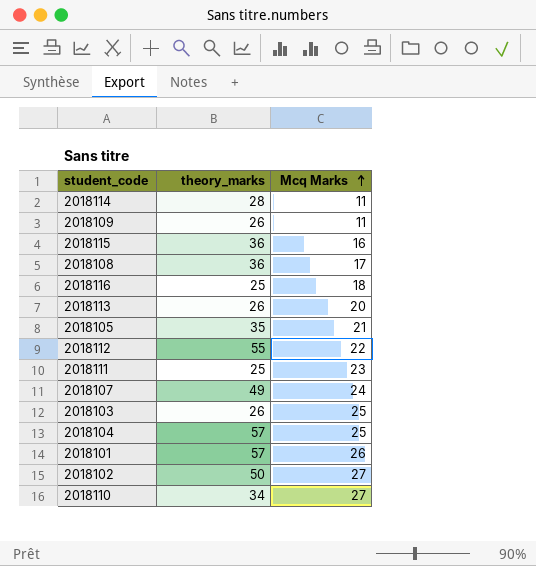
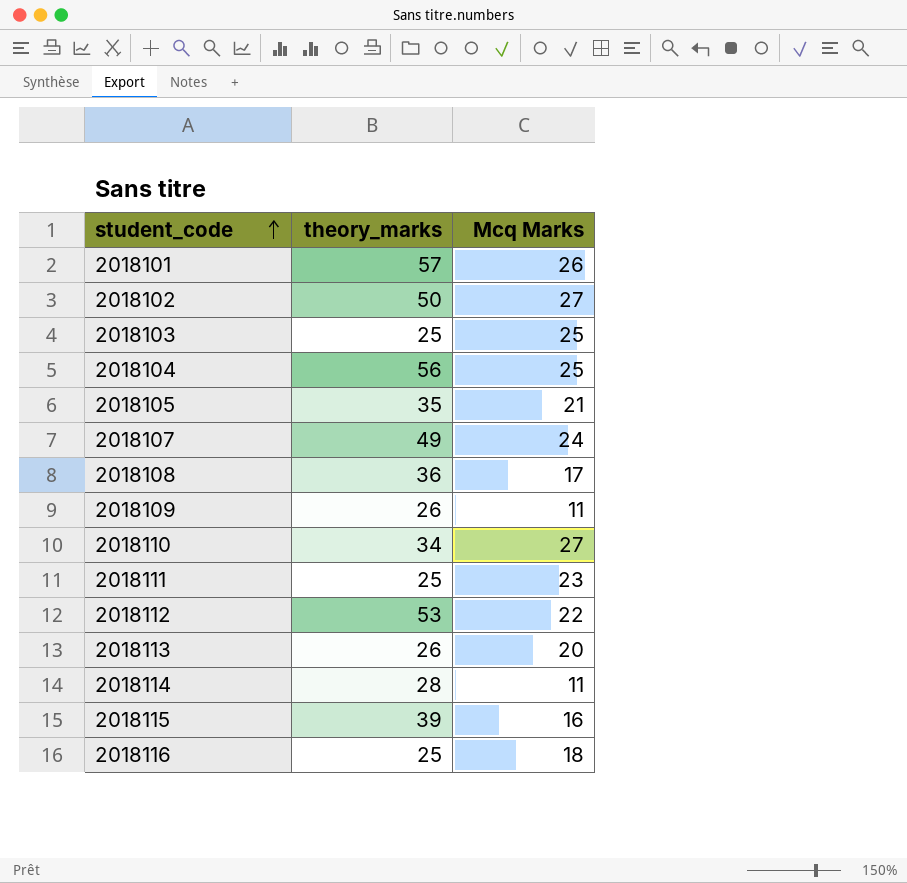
row order: Mcq Marks ascending -> student_code ascending
2018103 | theory_marks: 26 -> 25
2018104 | theory_marks: 57 -> 56
2018112 | theory_marks: 55 -> 53
2018115 | theory_marks: 36 -> 39

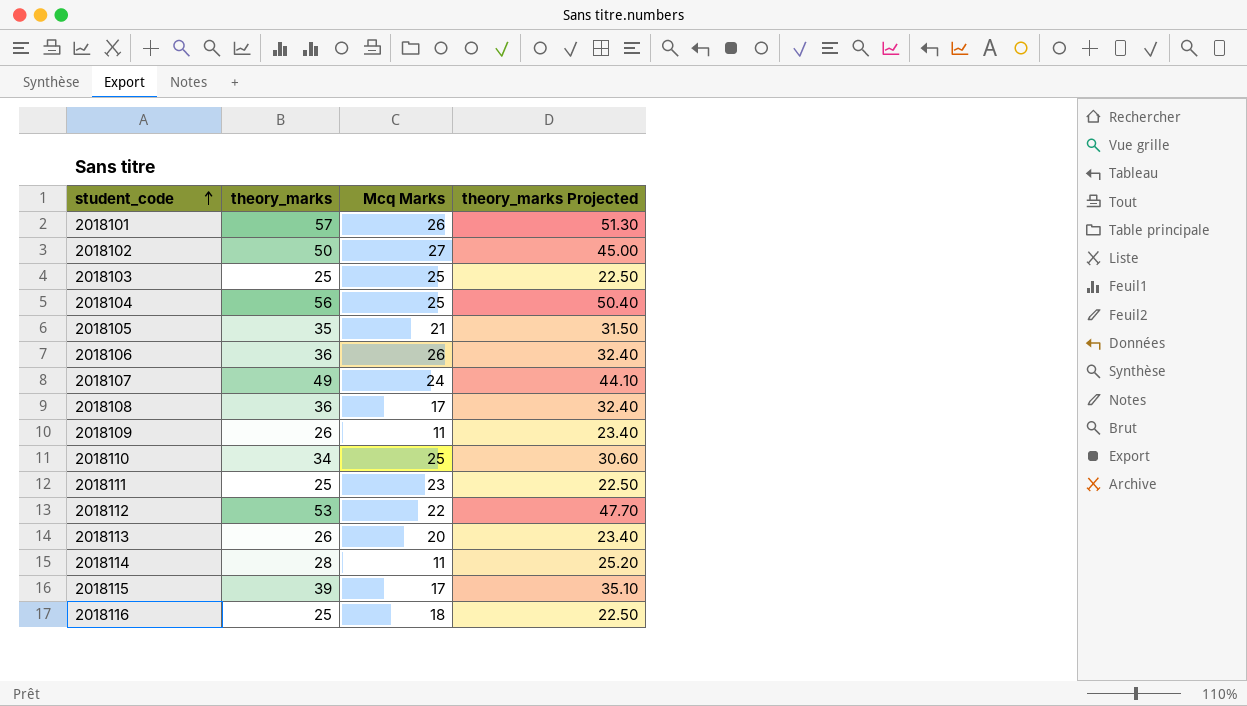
column theory_marks Projected | formula: none -> [theory_marks] * 0.9
row 2018106: none -> 36 | 26 | 32.40
2018110 | Mcq Marks: 27 -> 25
2018115 | Mcq Marks: 16 -> 17

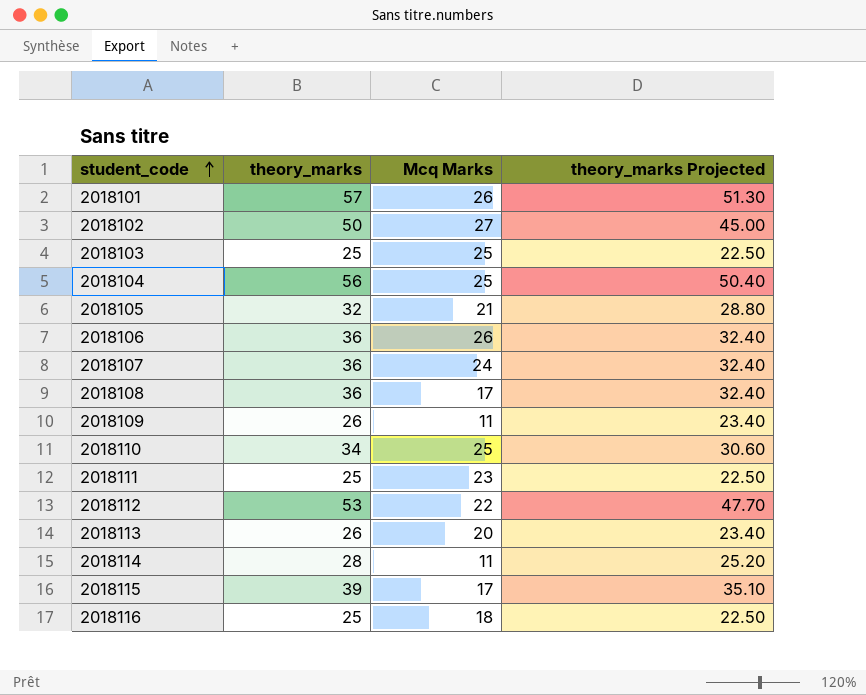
2018105 | theory_marks: 35 -> 32
2018105 | theory_marks Projected: 31.50 -> 28.80
2018107 | theory_marks: 49 -> 36
2018107 | theory_marks Projected: 44.10 -> 32.40

